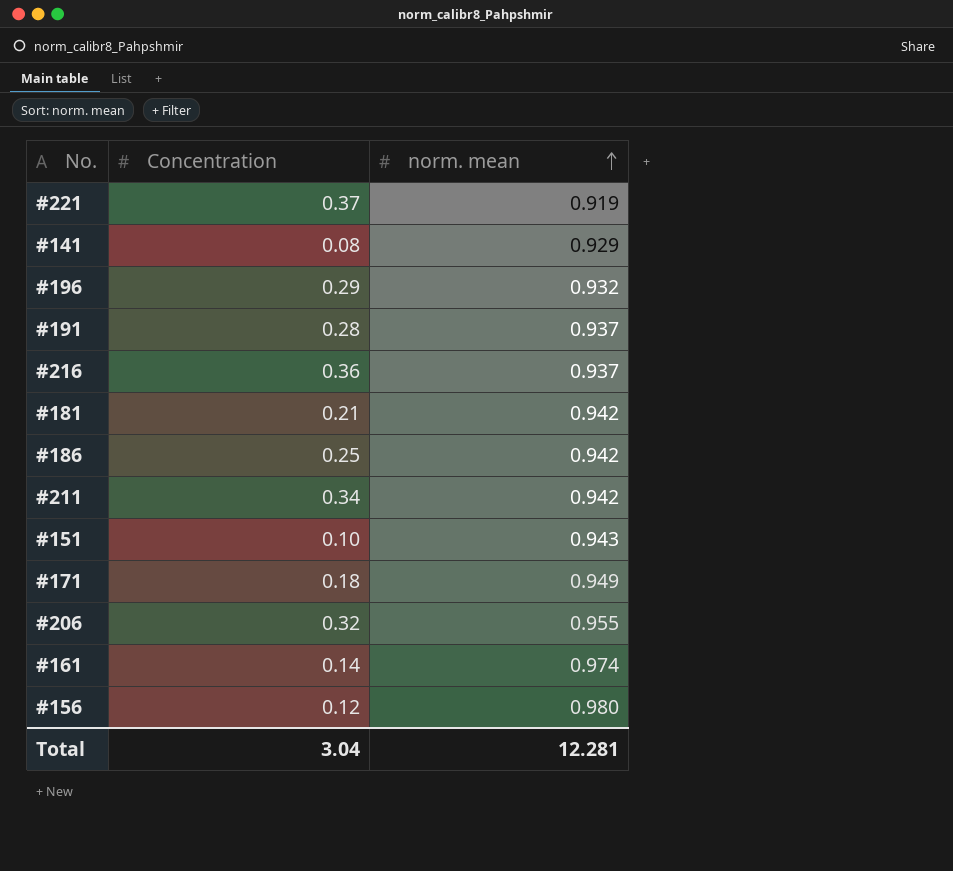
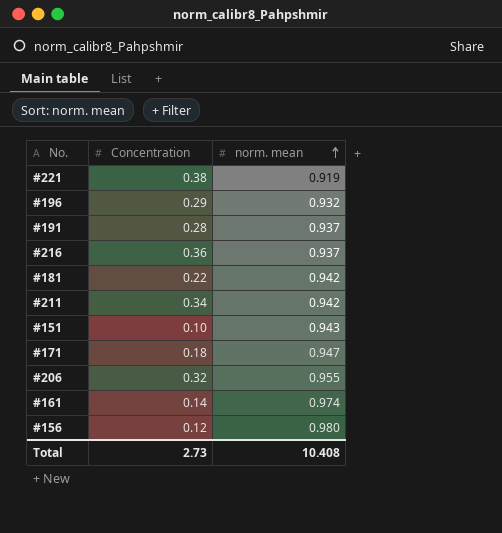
row #141: 0.08 | 0.929 -> none
row #186: 0.25 | 0.942 -> none
#221 | Concentration: 0.37 -> 0.38
#181 | Concentration: 0.21 -> 0.22
#171 | norm. mean: 0.949 -> 0.947
Total | Concentration: 3.04 -> 2.73
Total | norm. mean: 12.281 -> 10.408

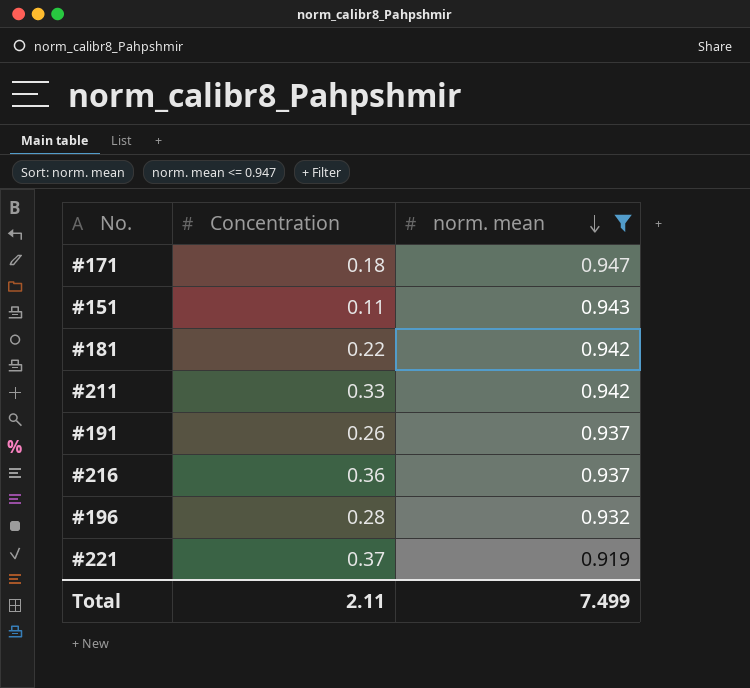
filter: none -> norm. mean <= 0.947
row order: norm. mean ascending -> norm. mean descending
#151 | Concentration: 0.10 -> 0.11
#211 | Concentration: 0.34 -> 0.33
#191 | Concentration: 0.28 -> 0.26
#196 | Concentration: 0.29 -> 0.28
#221 | Concentration: 0.38 -> 0.37
Total | Concentration: 2.73 -> 2.11
Total | norm. mean: 10.408 -> 7.499

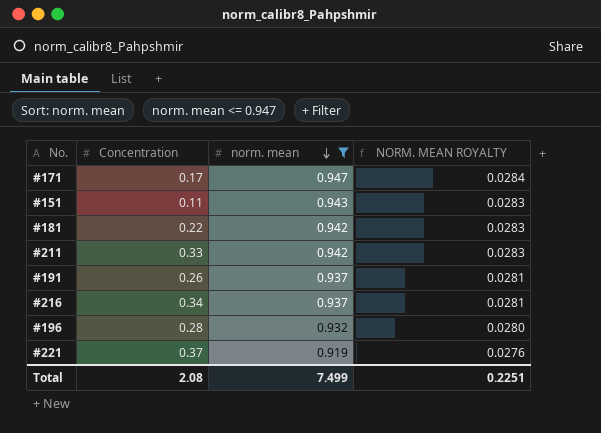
column NORM. MEAN ROYALTY | formula: none -> [norm. mean] * 0.03
#171 | Concentration: 0.18 -> 0.17
#216 | Concentration: 0.36 -> 0.34
Total | Concentration: 2.11 -> 2.08

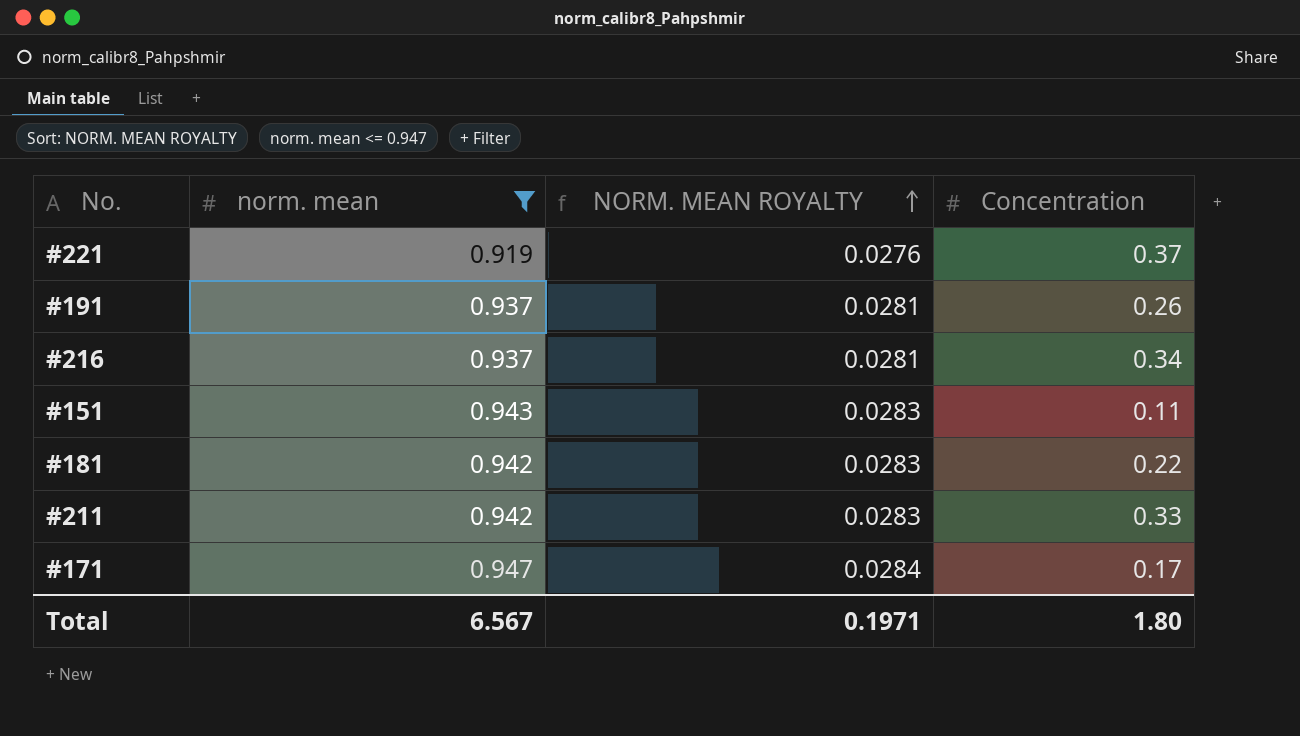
row order: norm. mean descending -> NORM. MEAN ROYALTY ascending
column Concentration | position: 2 -> 4
row #196: 0.28 | 0.932 | 0.0280 -> none
Total | norm. mean: 7.499 -> 6.567
Total | NORM. MEAN ROYALTY: 0.2251 -> 0.1971
Total | Concentration: 2.08 -> 1.80

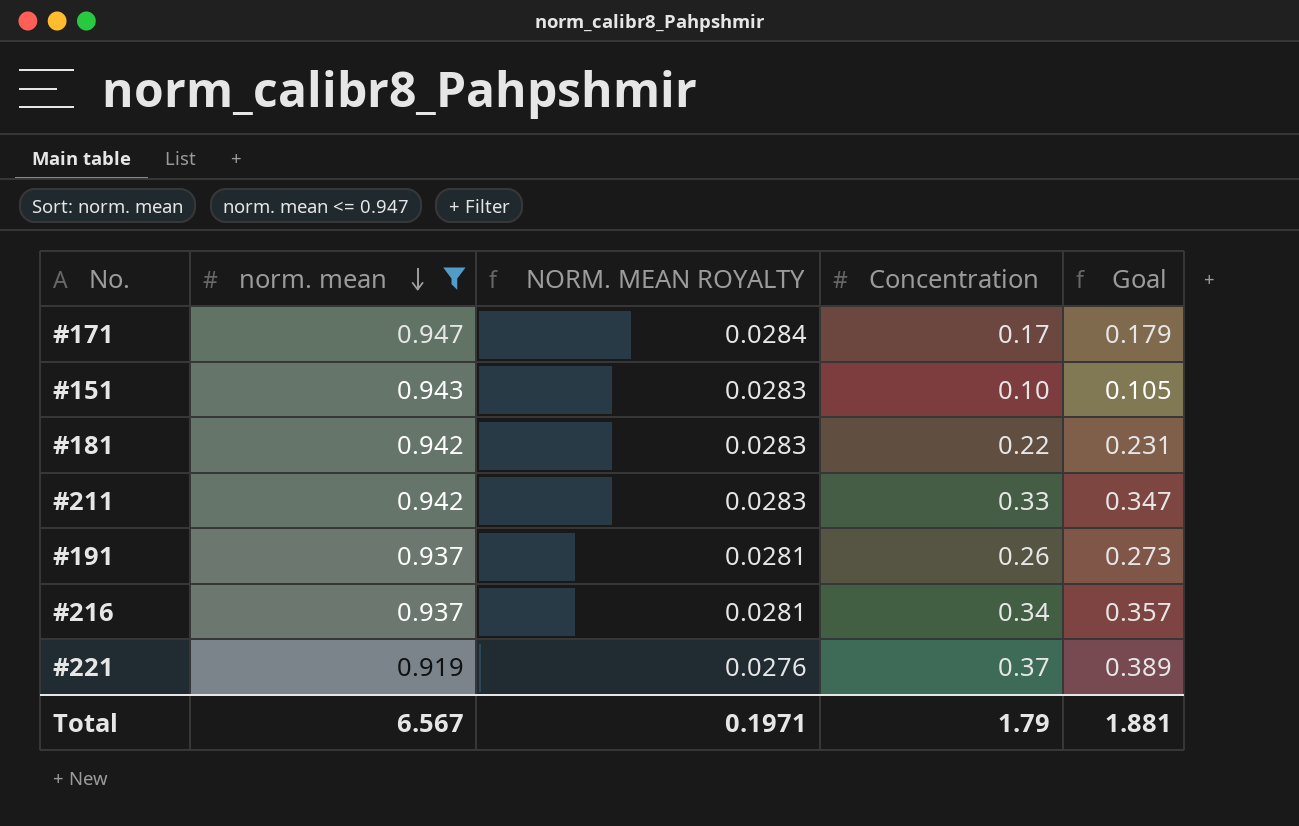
row order: NORM. MEAN ROYALTY ascending -> norm. mean descending
column Goal | formula: none -> [Concentration] * 1.05
#151 | Concentration: 0.11 -> 0.10
Total | Concentration: 1.80 -> 1.79

